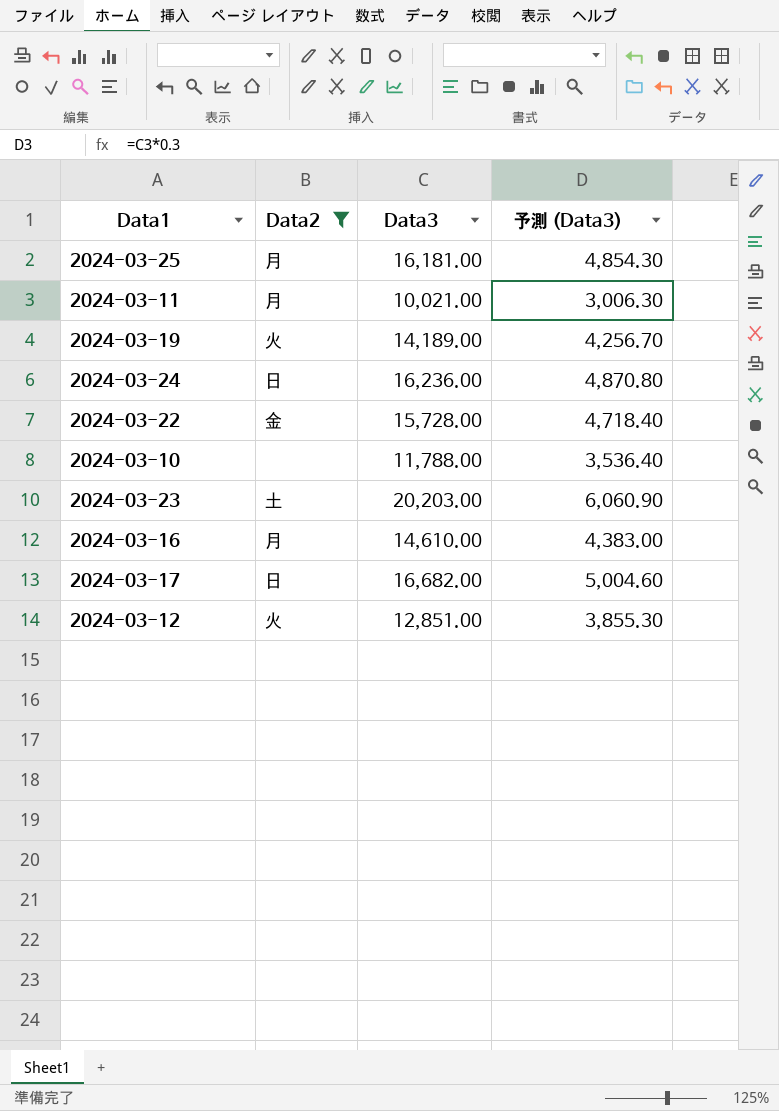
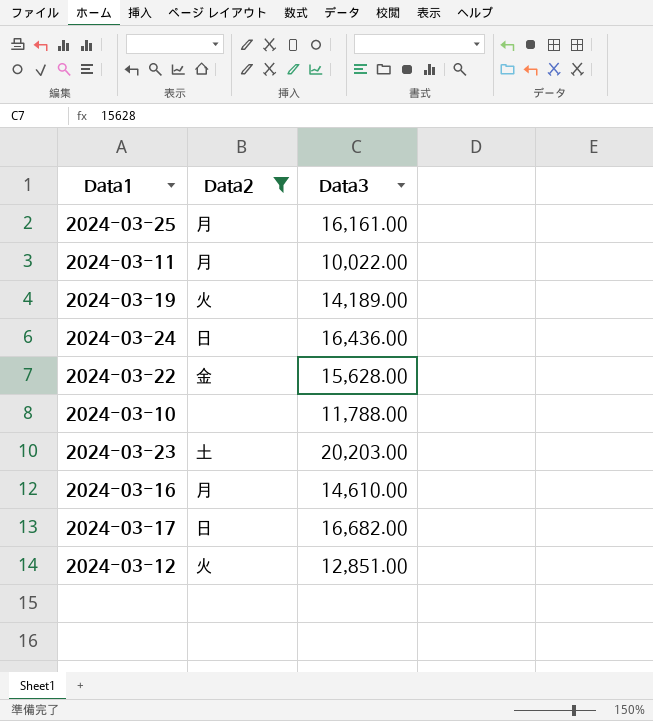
column 予測 (Data3) | formula: [Data3] * 0.3 -> none
2024-03-25 | Data3: 16,181.00 -> 16,161.00
2024-03-11 | Data3: 10,021.00 -> 10,022.00
2024-03-24 | Data3: 16,236.00 -> 16,436.00
2024-03-22 | Data3: 15,728.00 -> 15,628.00

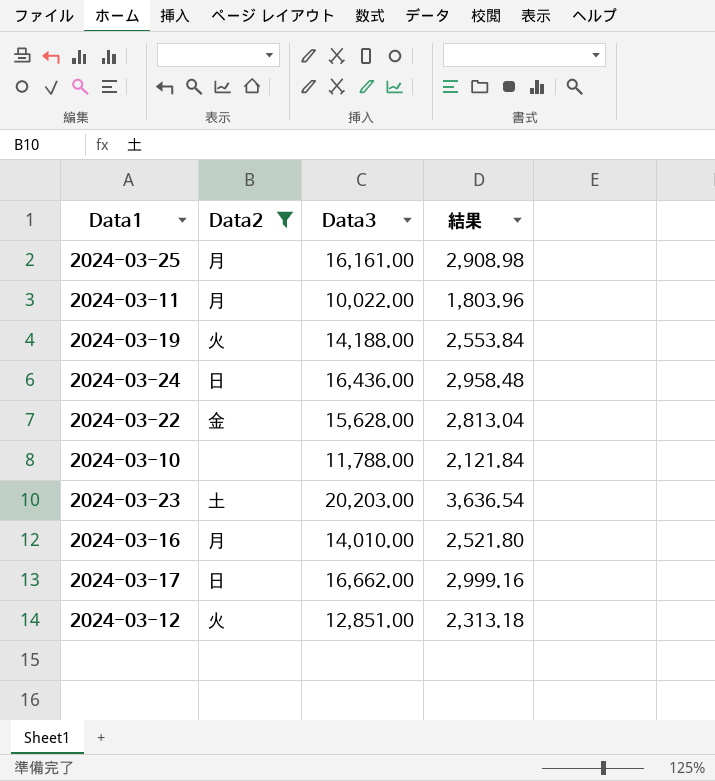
column 結果 | formula: none -> [Data3] * 0.18
2024-03-19 | Data3: 14,189.00 -> 14,188.00
2024-03-16 | Data3: 14,610.00 -> 14,010.00
2024-03-17 | Data3: 16,682.00 -> 16,662.00

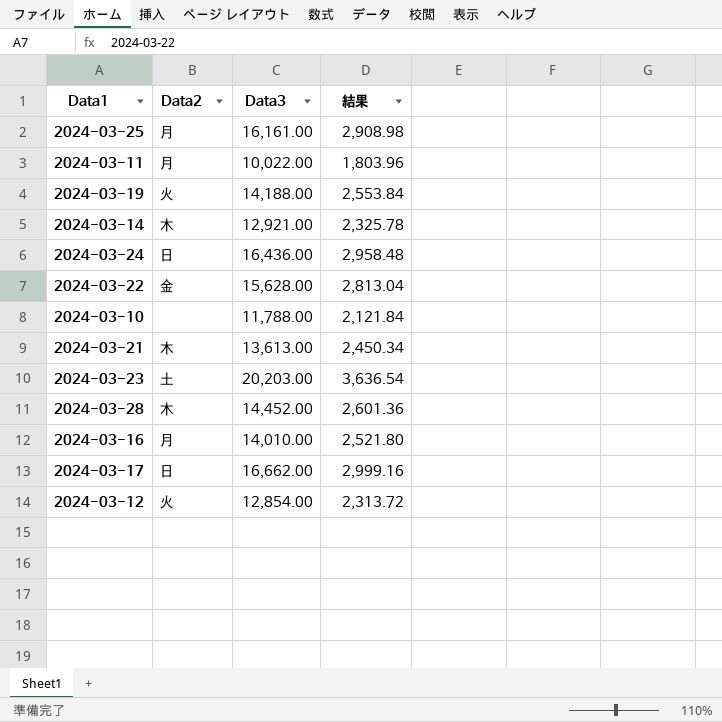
filter: Data2 != 木 -> none
2024-03-12 | Data3: 12,851.00 -> 12,854.00
2024-03-12 | 結果: 2,313.18 -> 2,313.72

